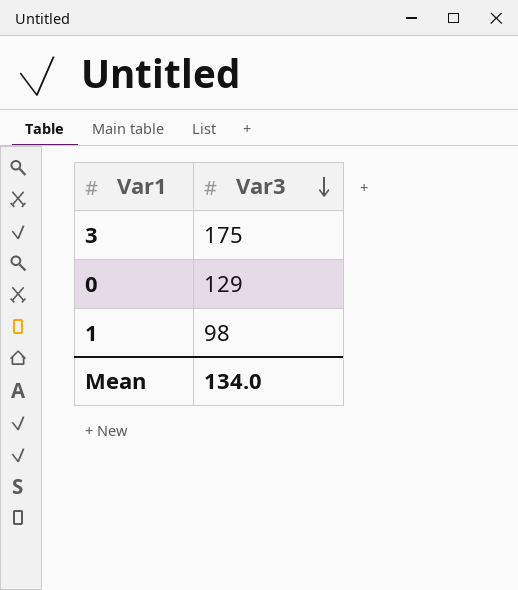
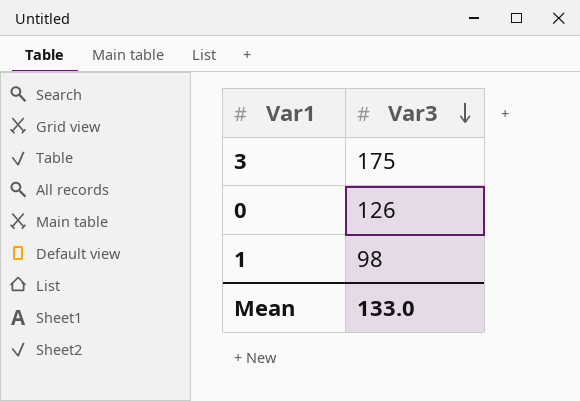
0 | Var3: 129 -> 126
Mean | Var3: 134.0 -> 133.0

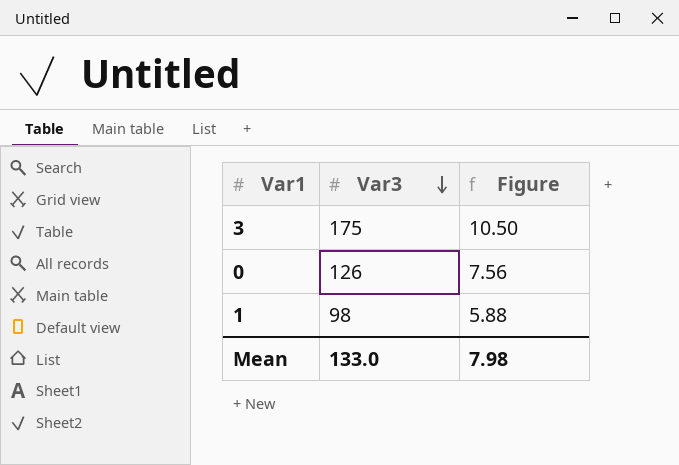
column Figure | formula: none -> [Var3] * 0.06

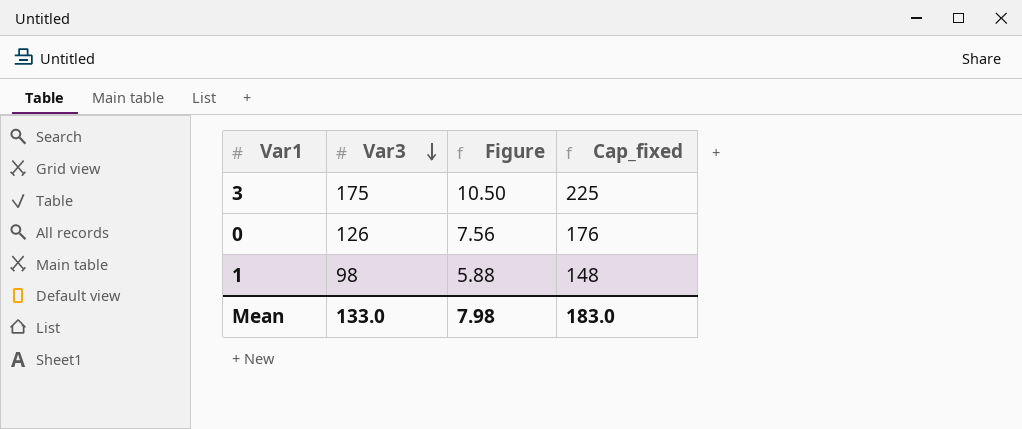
column Cap_fixed | formula: none -> [Var3] + 50

